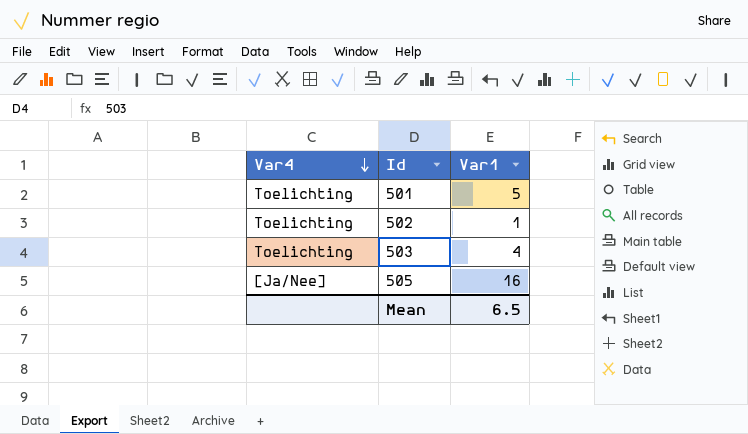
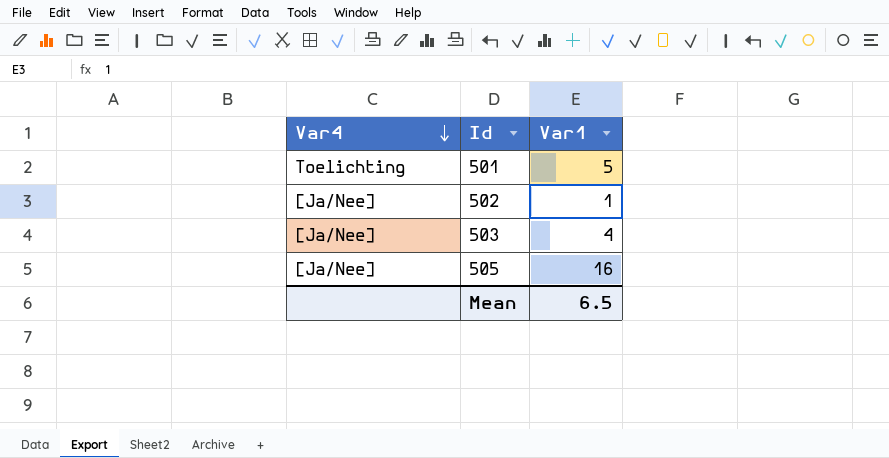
502 | Var4: Toelichting -> [Ja/Nee]
503 | Var4: Toelichting -> [Ja/Nee]

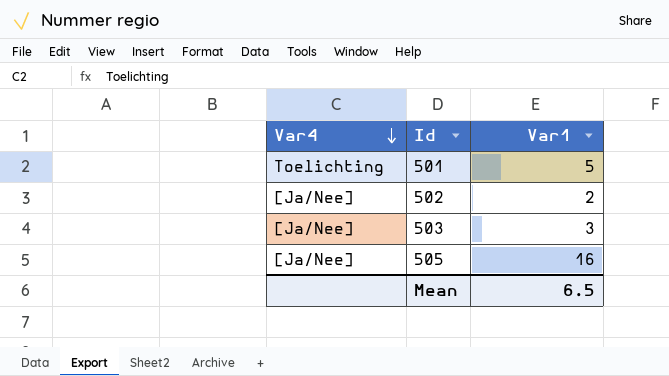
502 | Var1: 1 -> 2
503 | Var1: 4 -> 3

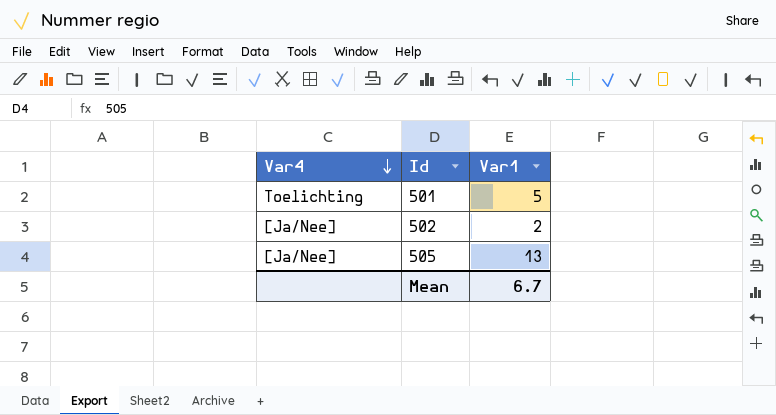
row 503: [Ja/Nee] | 3 -> none
505 | Var1: 16 -> 13
Mean | Var1: 6.5 -> 6.7

